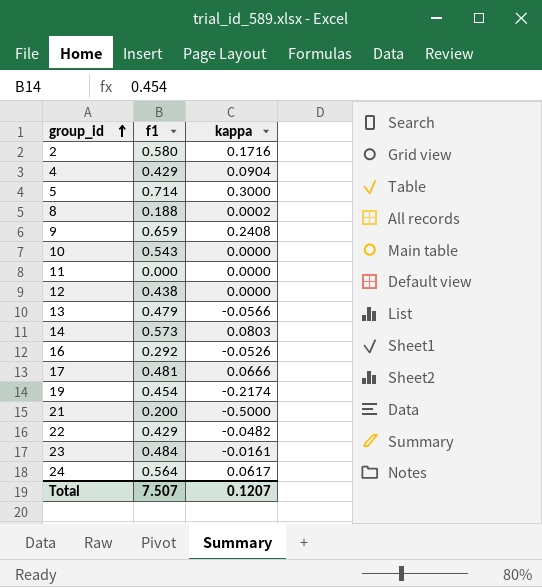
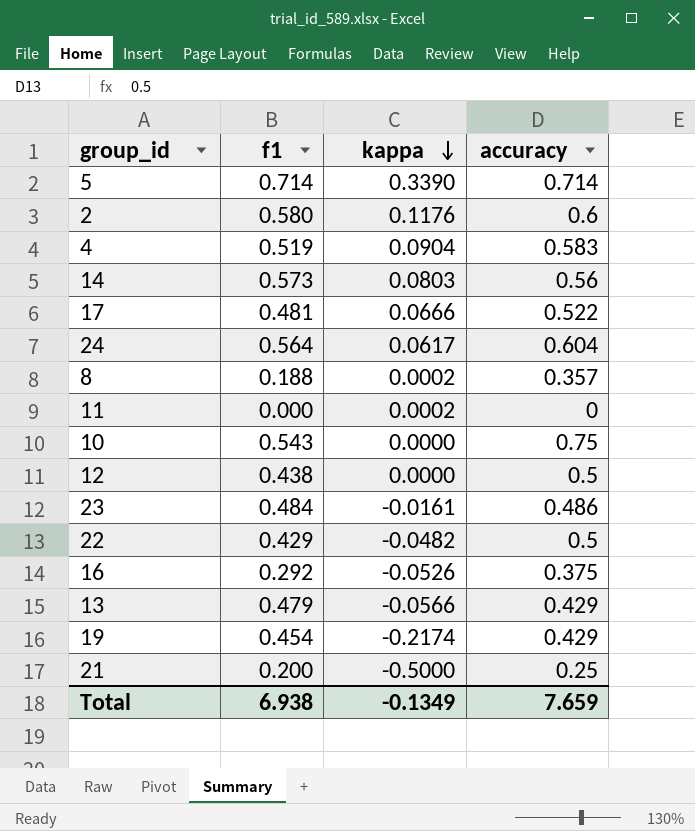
row order: group_id ascending -> kappa descending
column accuracy | position: none -> 4
row 9: 0.659 | 0.2408 -> none
5 | kappa: 0.3000 -> 0.3390
2 | kappa: 0.1716 -> 0.1176
4 | f1: 0.429 -> 0.519
11 | kappa: 0.0000 -> 0.0002
Total | f1: 7.507 -> 6.938
Total | kappa: 0.1207 -> -0.1349

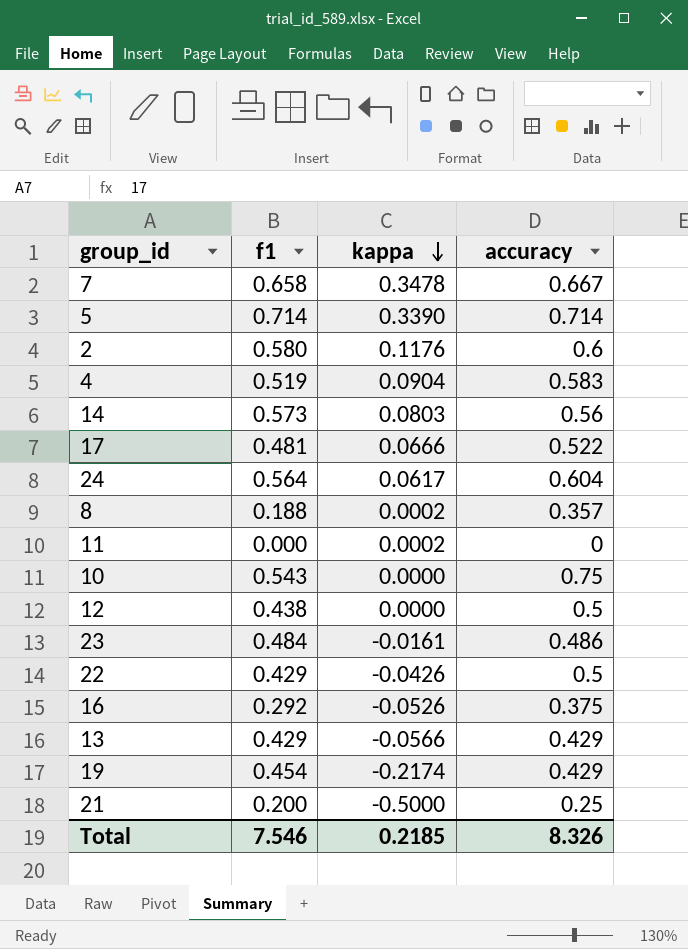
row 7: none -> 0.658 | 0.3478 | 0.667
22 | kappa: -0.0482 -> -0.0426
13 | f1: 0.479 -> 0.429
Total | f1: 6.938 -> 7.546
Total | kappa: -0.1349 -> 0.2185
Total | accuracy: 7.659 -> 8.326

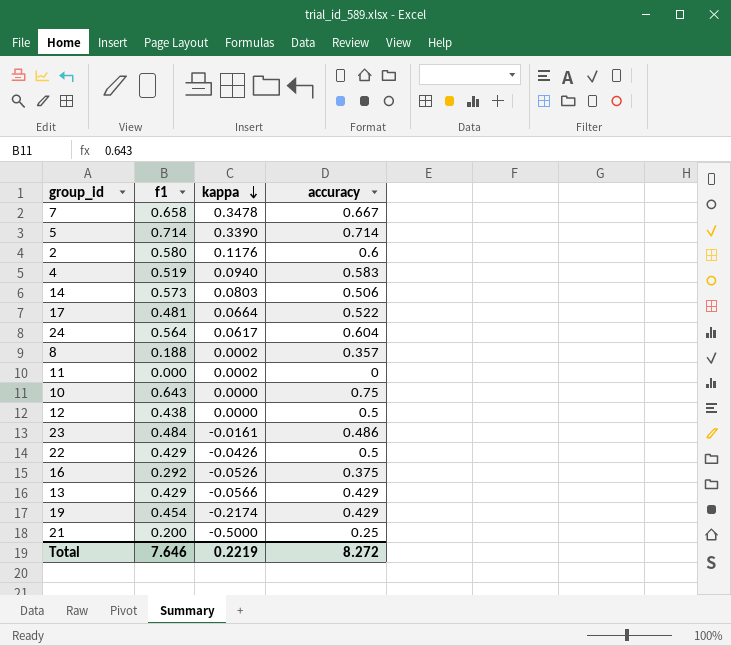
4 | kappa: 0.0904 -> 0.0940
14 | accuracy: 0.56 -> 0.506
17 | kappa: 0.0666 -> 0.0664
10 | f1: 0.543 -> 0.643
Total | f1: 7.546 -> 7.646
Total | kappa: 0.2185 -> 0.2219
Total | accuracy: 8.326 -> 8.272

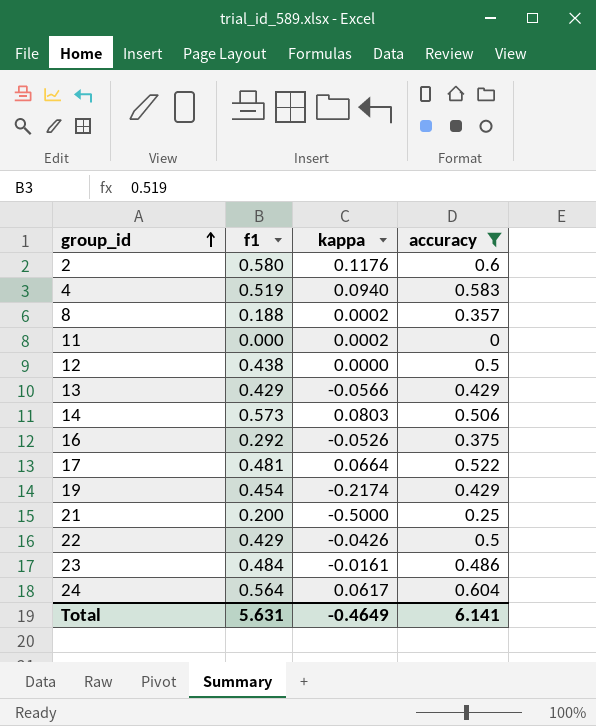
filter: none -> accuracy <= 0.604
row order: kappa descending -> group_id ascending
Total | f1: 7.646 -> 5.631
Total | kappa: 0.2219 -> -0.4649
Total | accuracy: 8.272 -> 6.141

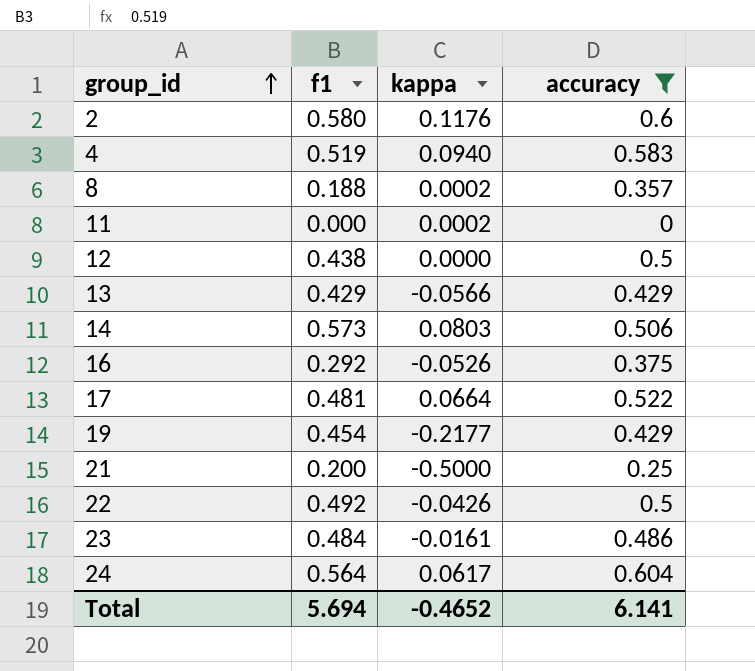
19 | kappa: -0.2174 -> -0.2177
22 | f1: 0.429 -> 0.492
Total | f1: 5.631 -> 5.694
Total | kappa: -0.4649 -> -0.4652

